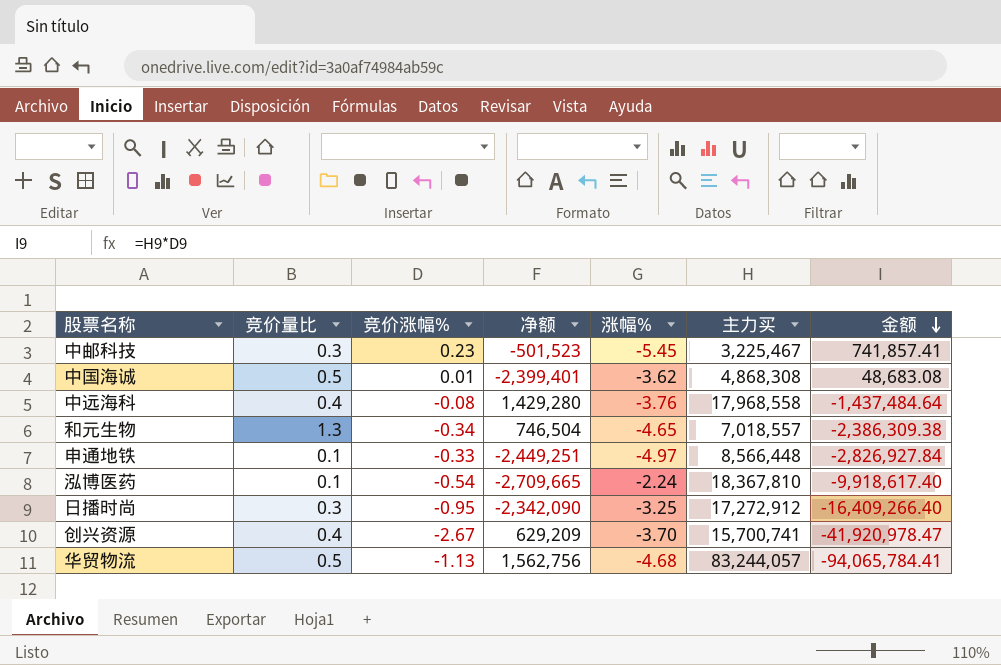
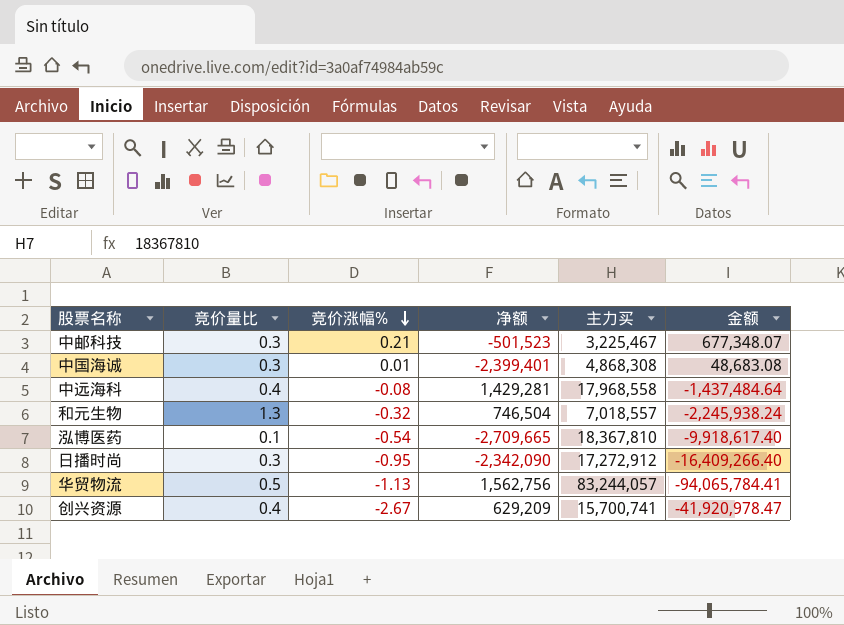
row order: 金额 descending -> 竞价涨幅% descending
column 涨幅% | position: 5 -> none
row 申通地铁: 0.1 | -0.33 | -2,449,251 | -4.97 | 8,566,448 | -2,826,927.84 -> none
中邮科技 | 竞价涨幅%: 0.23 -> 0.21
中邮科技 | 金额: 741,857.41 -> 677,348.07
中国海诚 | 竞价量比: 0.5 -> 0.3
中远海科 | 净额: 1,429,280 -> 1,429,281
和元生物 | 竞价涨幅%: -0.34 -> -0.32
和元生物 | 金额: -2,386,309.38 -> -2,245,938.24

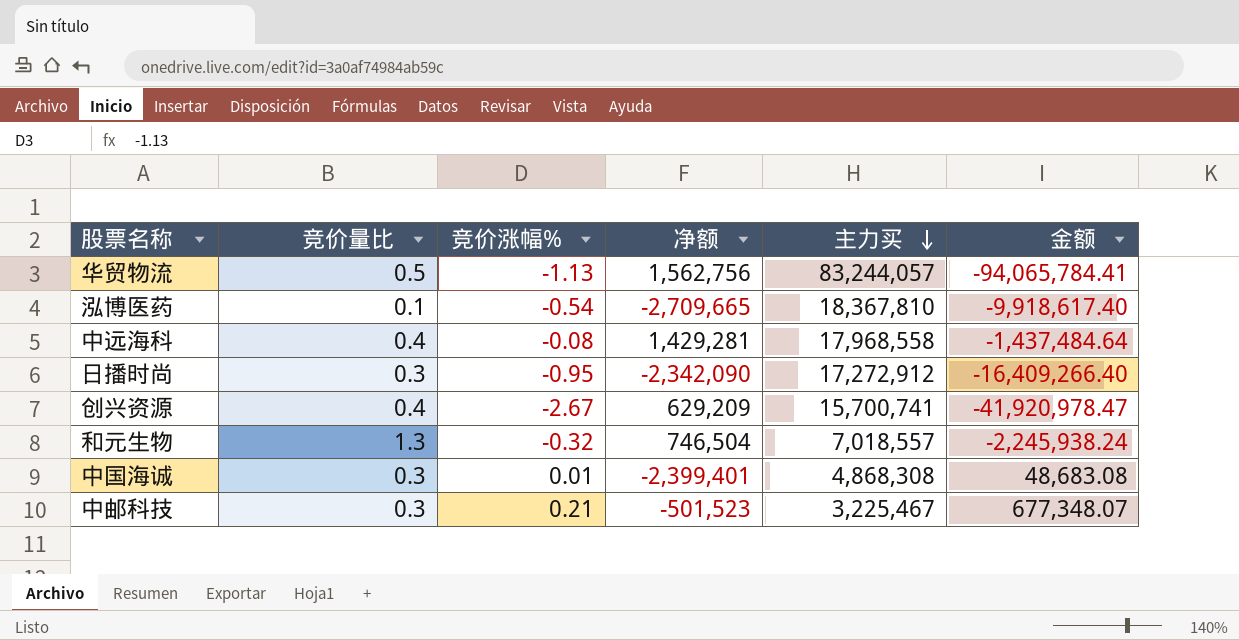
row order: 竞价涨幅% descending -> 主力买 descending

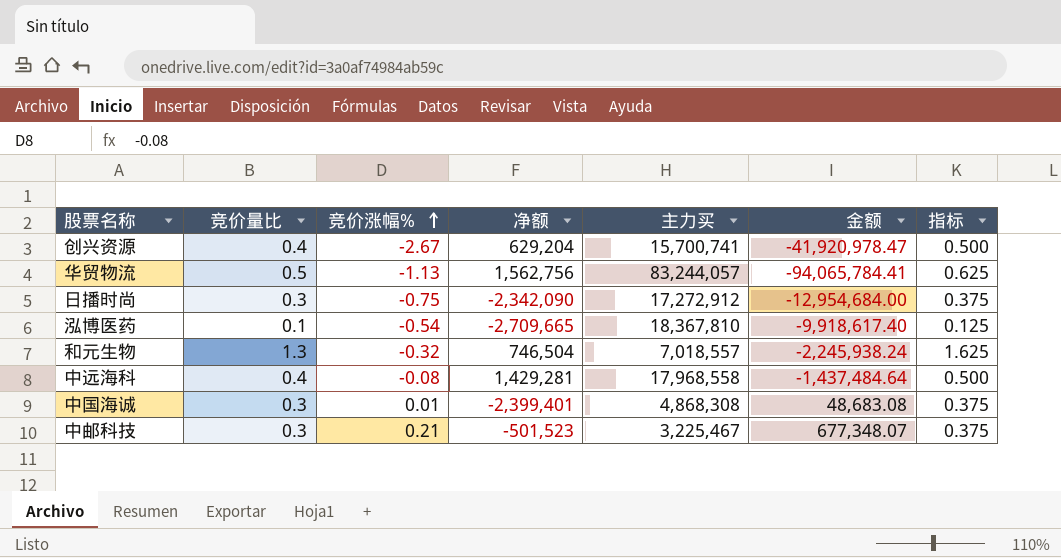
row order: 主力买 descending -> 竞价涨幅% ascending
column 指标 | formula: none -> [竞价量比] * 1.25
创兴资源 | 净额: 629,209 -> 629,204
日播时尚 | 竞价涨幅%: -0.95 -> -0.75
日播时尚 | 金额: -16,409,266.40 -> -12,954,684.00

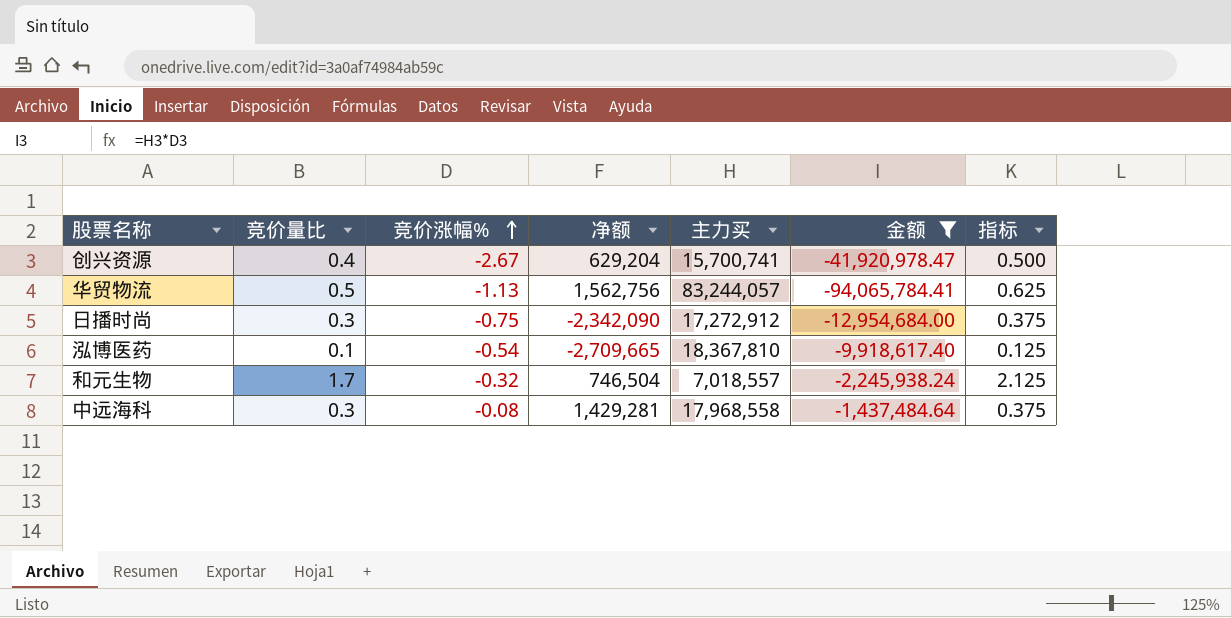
filter: none -> 金额 <= -1,437,484.64
和元生物 | 竞价量比: 1.3 -> 1.7
和元生物 | 指标: 1.625 -> 2.125
中远海科 | 竞价量比: 0.4 -> 0.3
中远海科 | 指标: 0.500 -> 0.375

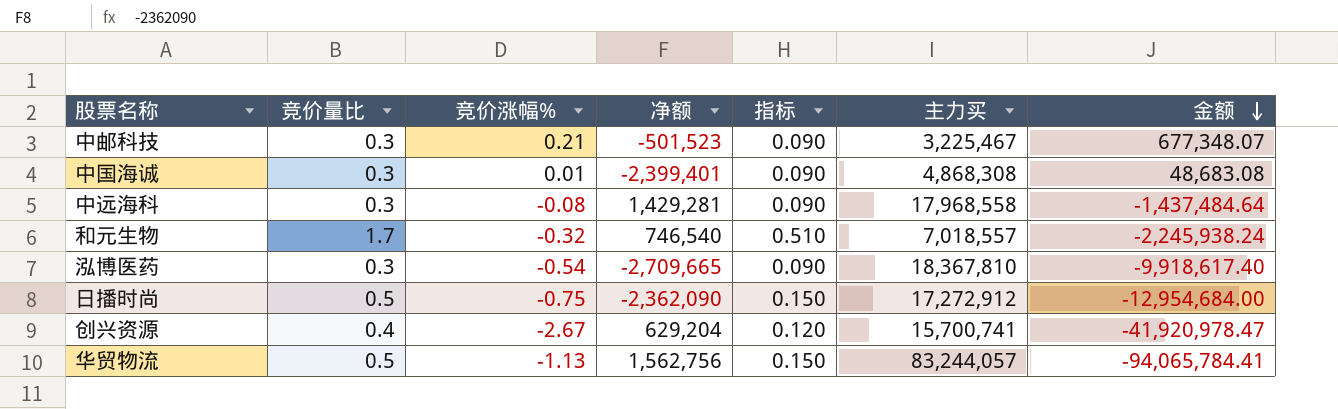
filter: 金额 <= -1,437,484.64 -> none
row order: 竞价涨幅% ascending -> 金额 descending
column 指标 | formula: [竞价量比] * 1.25 -> [竞价量比] * 0.3
column 指标 | position: 7 -> 5
和元生物 | 净额: 746,504 -> 746,540
泓博医药 | 竞价量比: 0.1 -> 0.3
日播时尚 | 竞价量比: 0.3 -> 0.5
日播时尚 | 净额: -2,342,090 -> -2,362,090

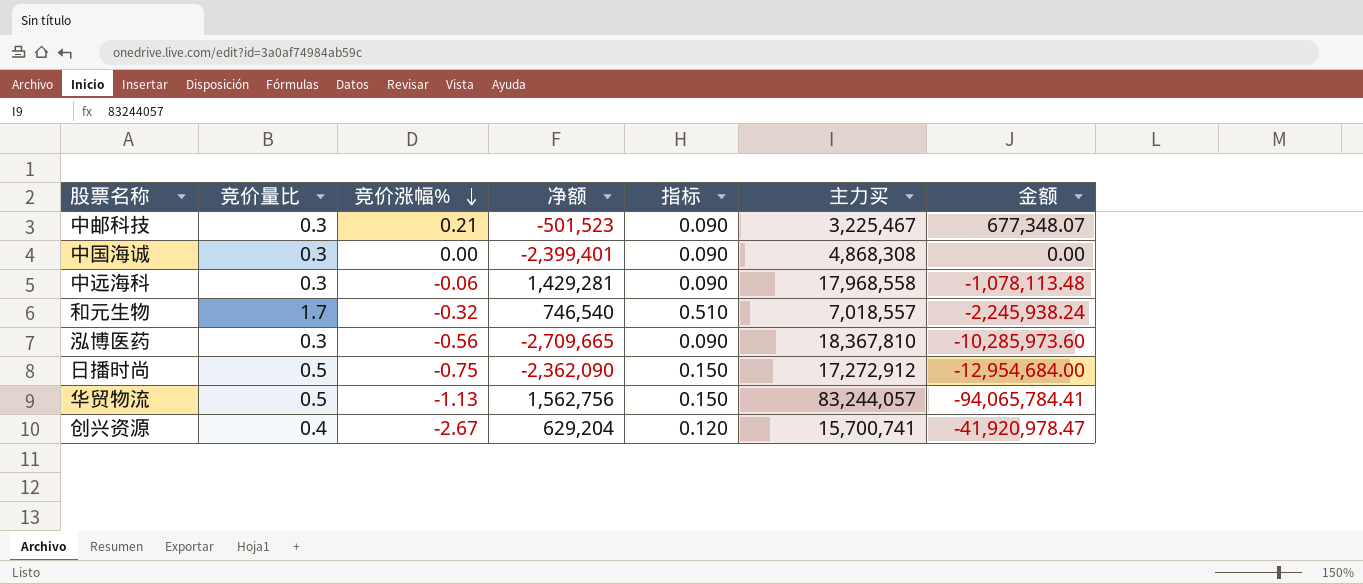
row order: 金额 descending -> 竞价涨幅% descending
中国海诚 | 竞价涨幅%: 0.01 -> 0.00
中国海诚 | 金额: 48,683.08 -> 0.00
中远海科 | 竞价涨幅%: -0.08 -> -0.06
中远海科 | 金额: -1,437,484.64 -> -1,078,113.48
泓博医药 | 竞价涨幅%: -0.54 -> -0.56
泓博医药 | 金额: -9,918,617.40 -> -10,285,973.60

